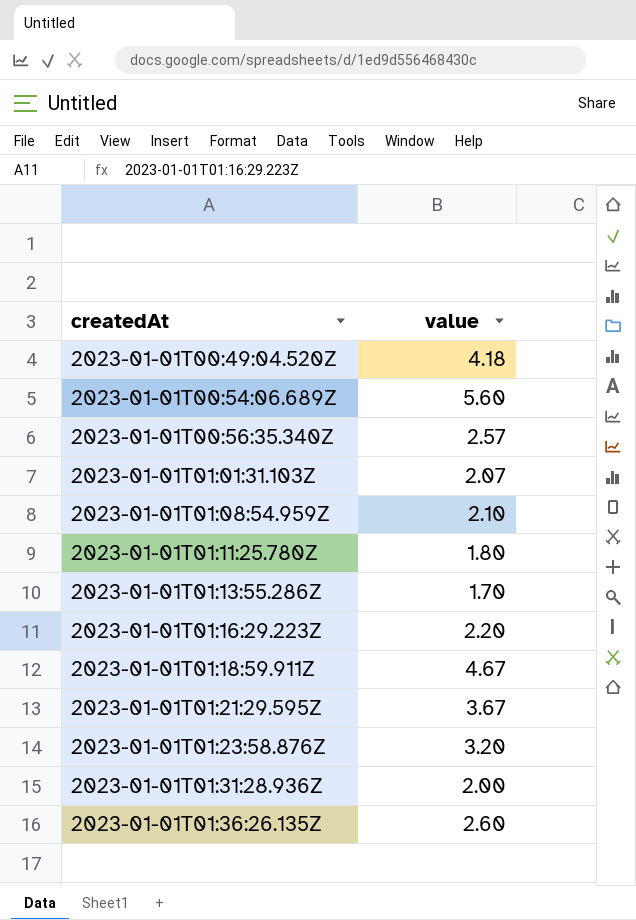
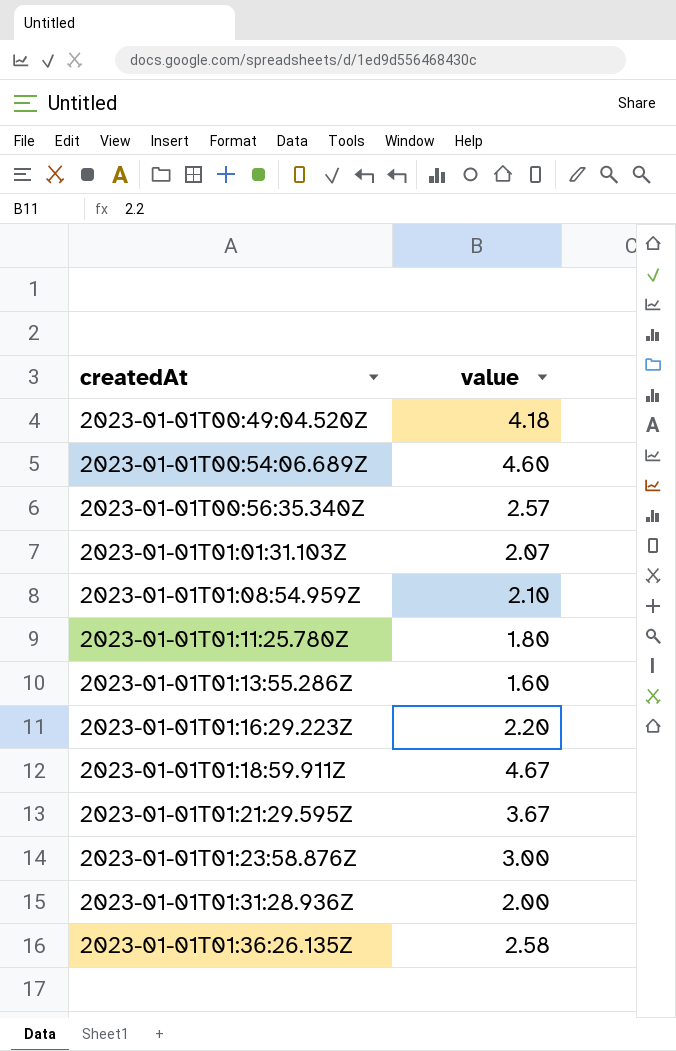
2023-01-01T00:54:06.689Z | value: 5.60 -> 4.60
2023-01-01T01:13:55.286Z | value: 1.70 -> 1.60
2023-01-01T01:23:58.876Z | value: 3.20 -> 3.00
2023-01-01T01:36:26.135Z | value: 2.60 -> 2.58

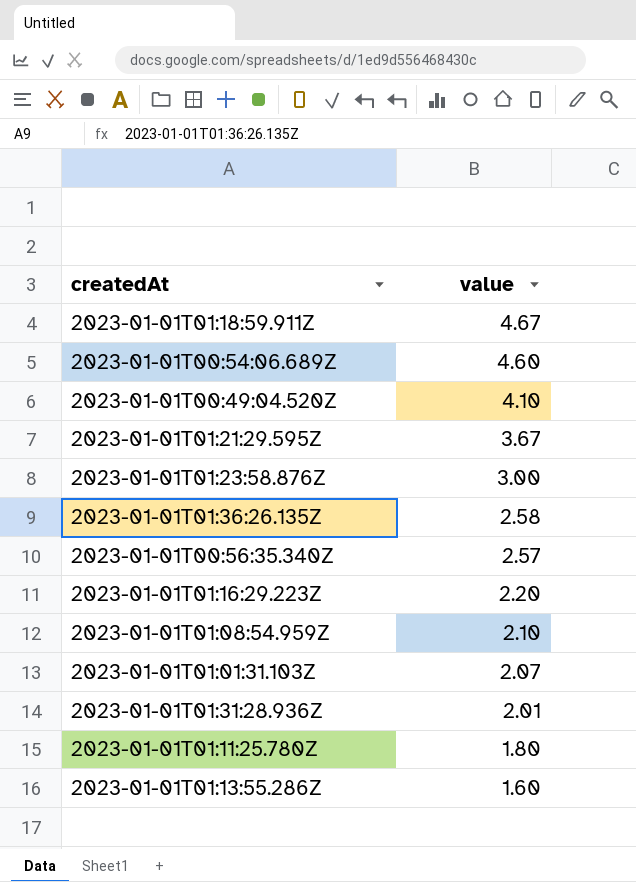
row order: createdAt ascending -> value descending
2023-01-01T00:49:04.520Z | value: 4.18 -> 4.10
2023-01-01T01:31:28.936Z | value: 2.00 -> 2.01

